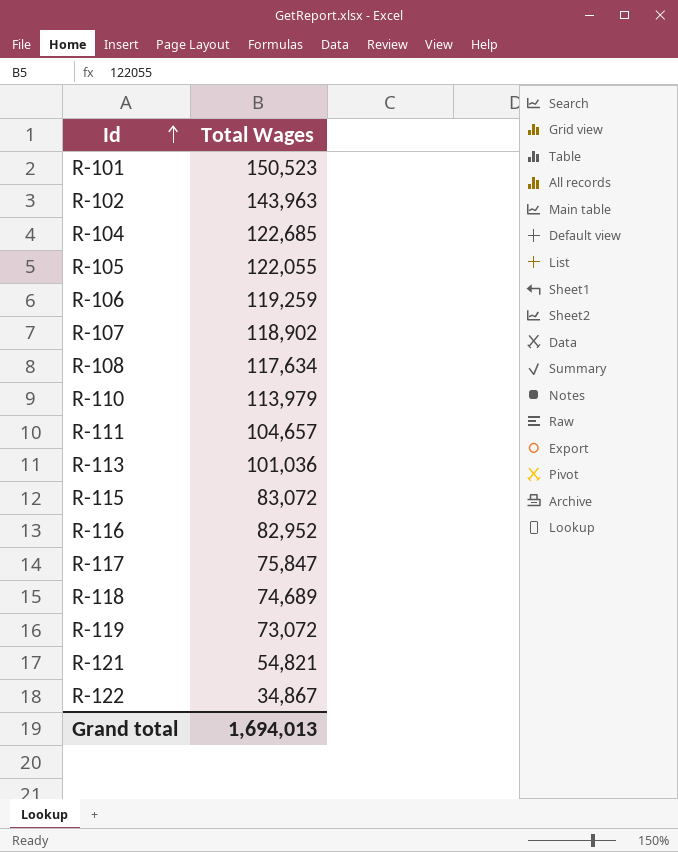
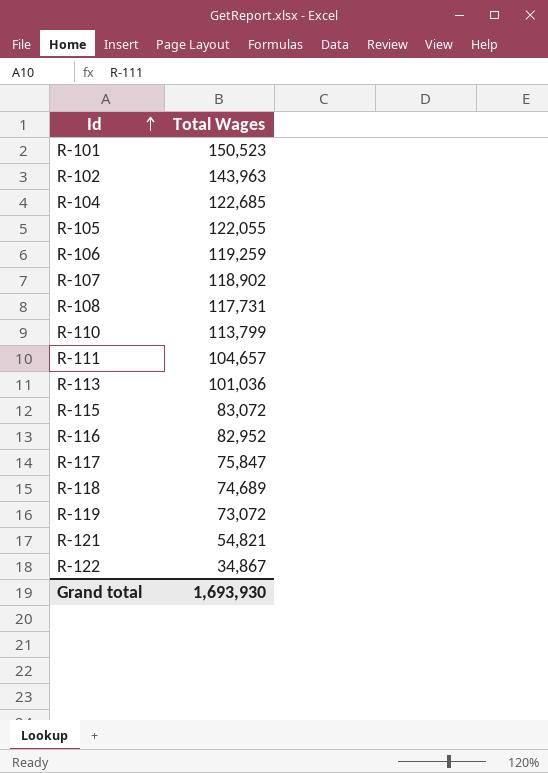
R-108 | Total Wages: 117,634 -> 117,731
R-110 | Total Wages: 113,979 -> 113,799
Grand total | Total Wages: 1,694,013 -> 1,693,930

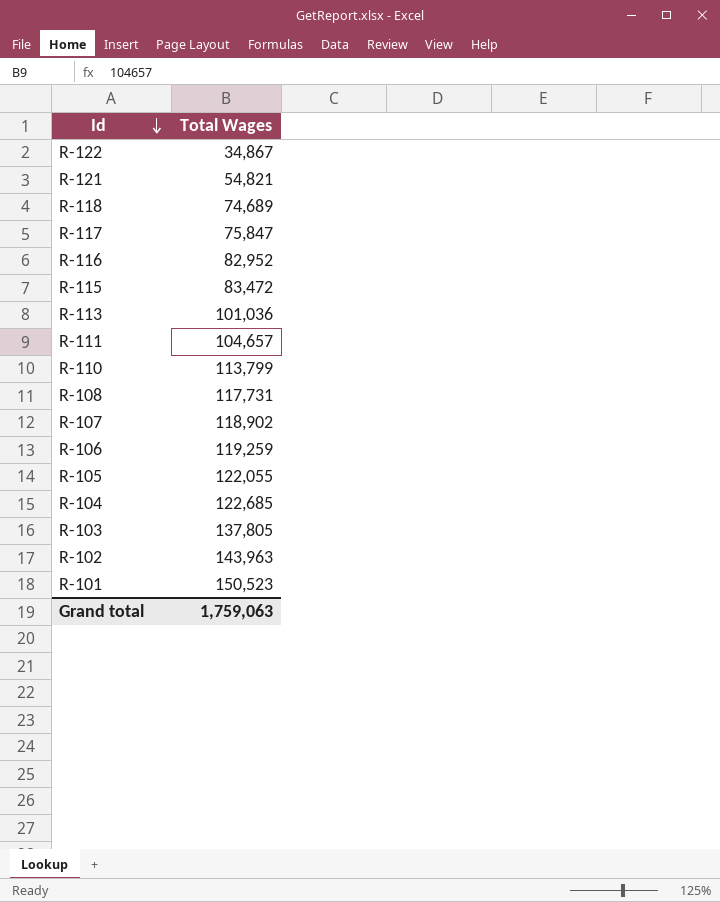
row order: Id ascending -> Id descending
row R-119: 73,072 -> none
R-115 | Total Wages: 83,072 -> 83,472
row R-103: none -> 137,805
Grand total | Total Wages: 1,693,930 -> 1,759,063

